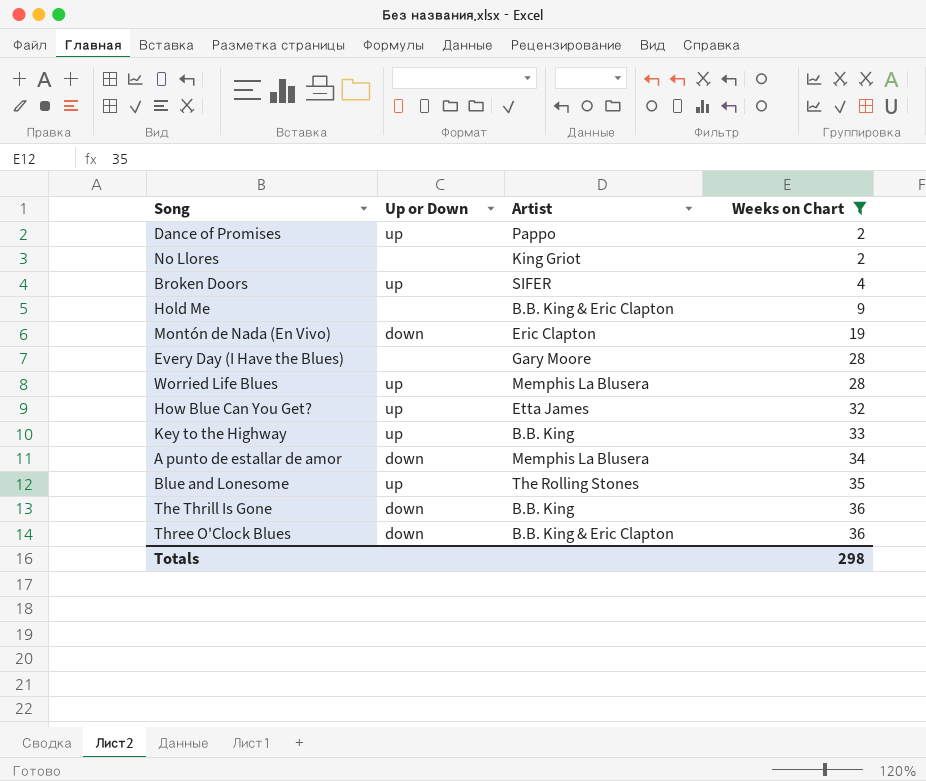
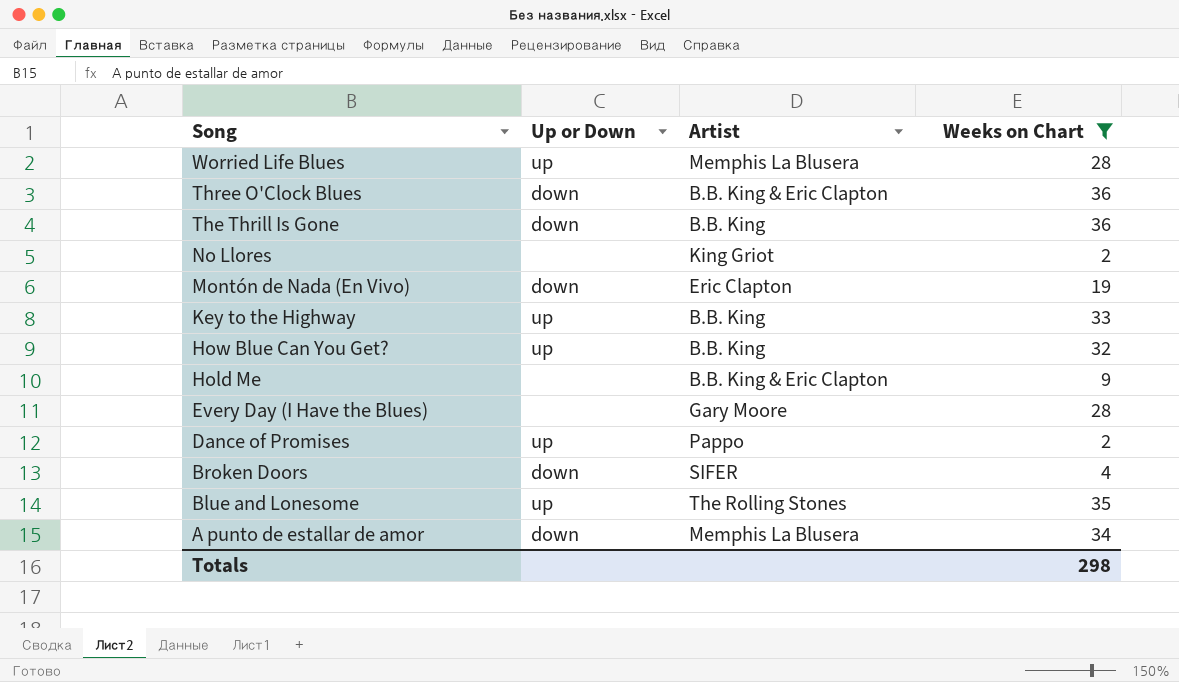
row order: Weeks on Chart ascending -> Song descending
How Blue Can You Get? | Artist: Etta James -> B.B. King
Broken Doors | Up or Down: up -> down

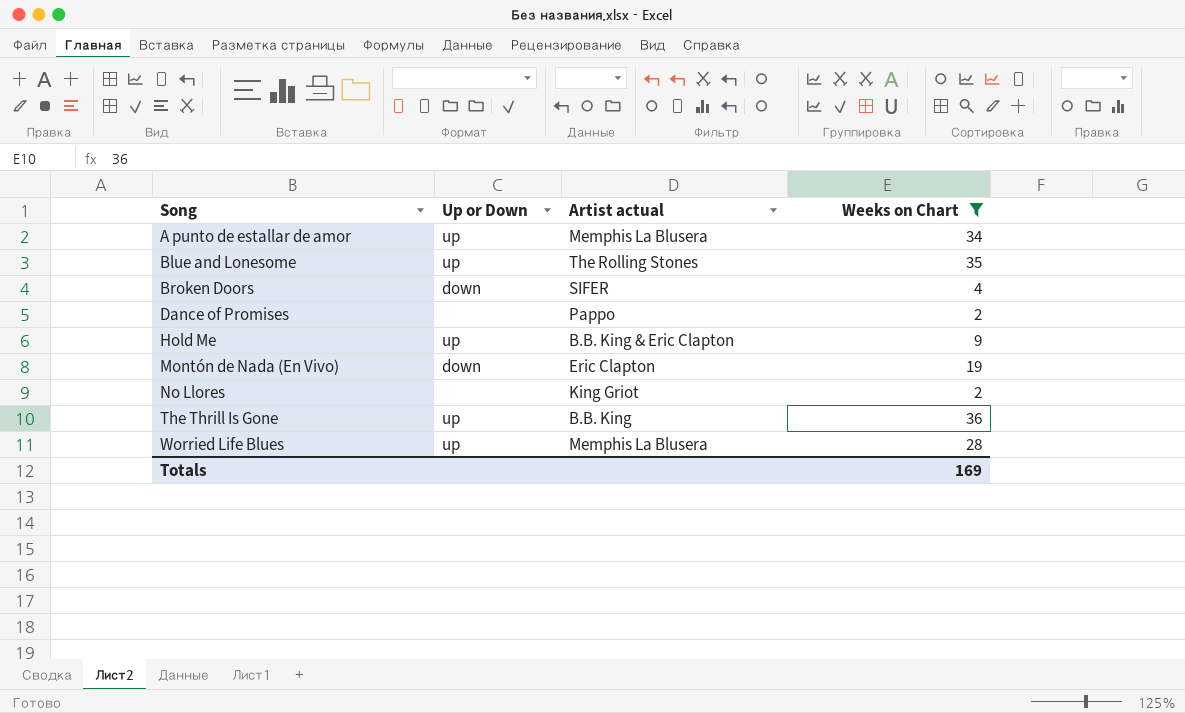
row order: Song descending -> Song ascending
column name: Artist -> Artist actual
row Three O'Clock Blues: down | B.B. King & Eric Clapton | 36 -> none
row Key to the Highway: up | B.B. King | 33 -> none
row How Blue Can You Get?: up | B.B. King | 32 -> none
row Every Day (I Have the Blues): none | Gary Moore | 28 -> none
A punto de estallar de amor | Up or Down: down -> up
Dance of Promises | Up or Down: up -> none
Hold Me | Up or Down: none -> up
The Thrill Is Gone | Up or Down: down -> up
Totals | Weeks on Chart: 298 -> 169

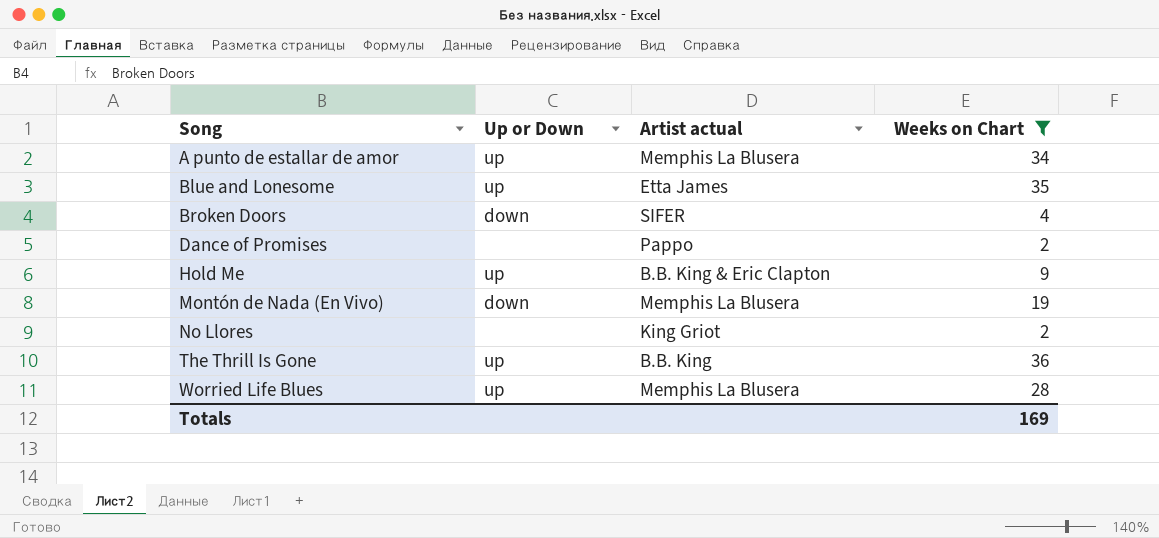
Blue and Lonesome | Artist actual: The Rolling Stones -> Etta James
Montón de Nada (En Vivo) | Artist actual: Eric Clapton -> Memphis La Blusera

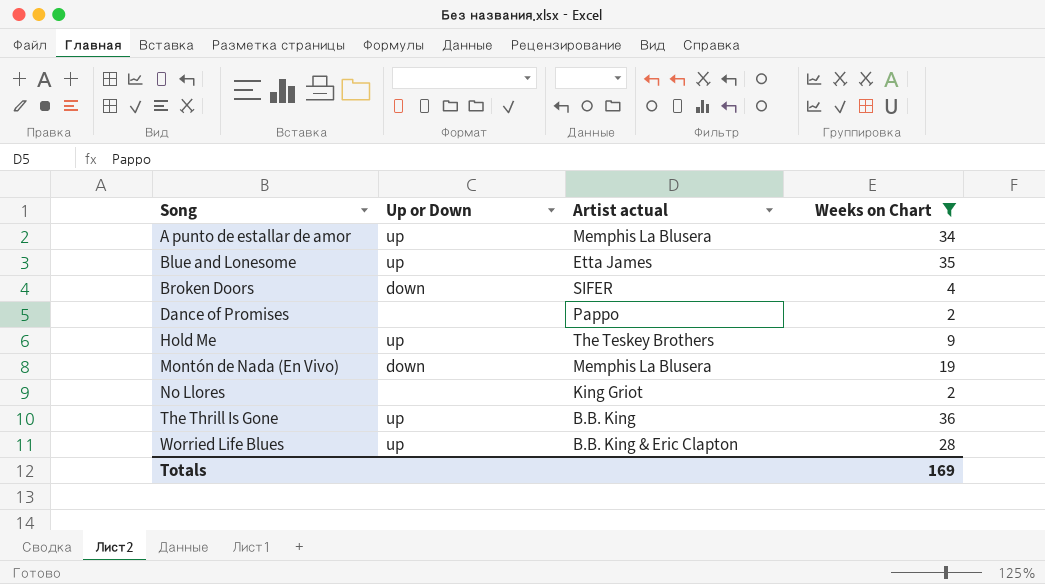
Hold Me | Artist actual: B.B. King & Eric Clapton -> The Teskey Brothers
Worried Life Blues | Artist actual: Memphis La Blusera -> B.B. King & Eric Clapton

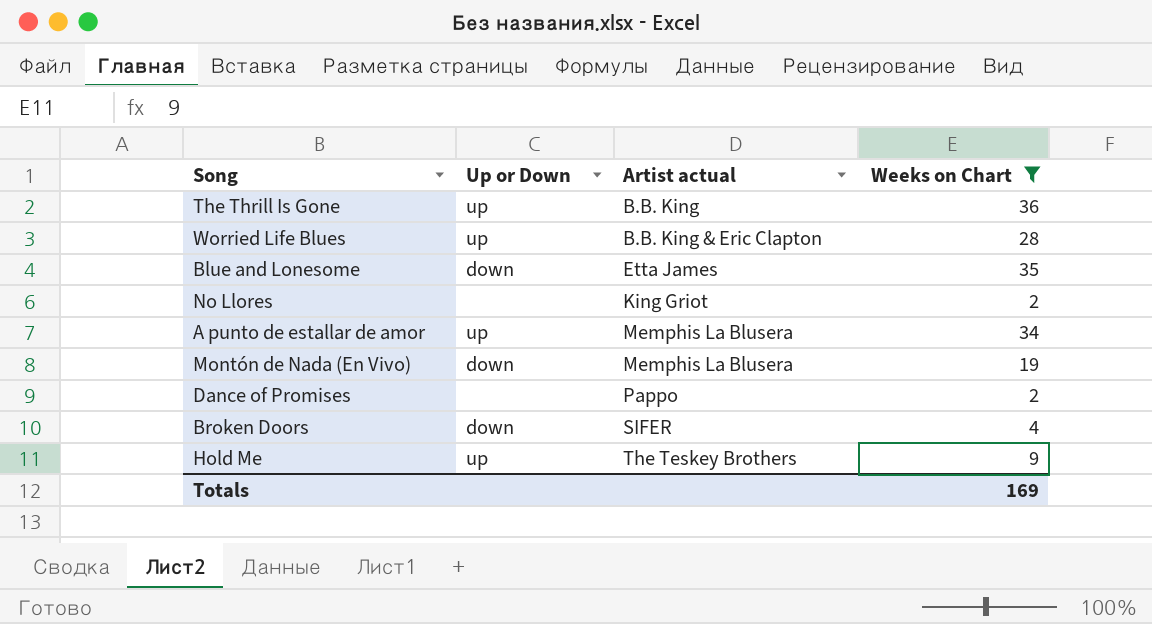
row order: Song ascending -> Artist actual ascending
Blue and Lonesome | Up or Down: up -> down

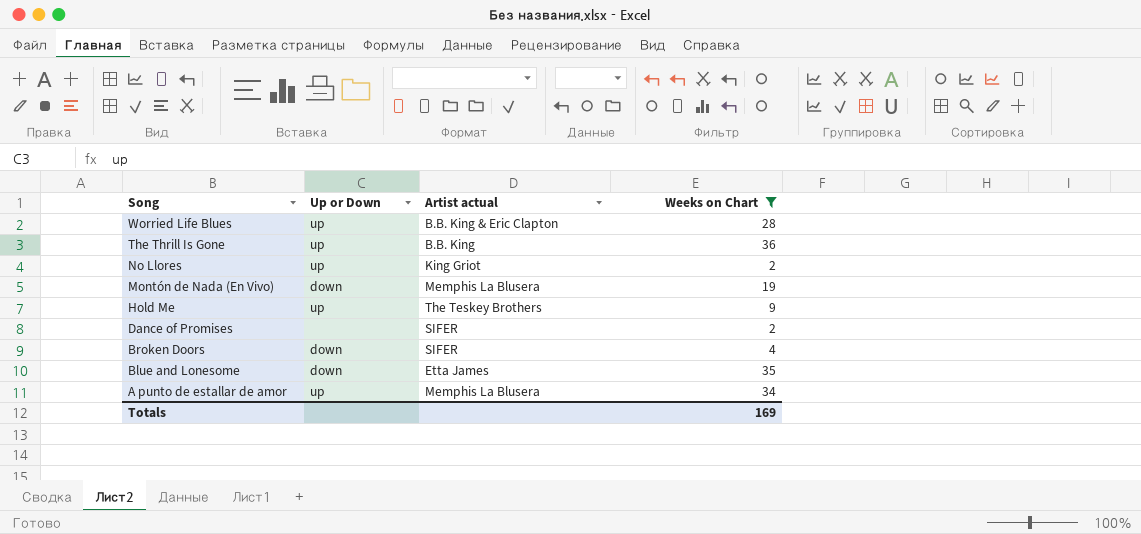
row order: Artist actual ascending -> Song descending
No Llores | Up or Down: none -> up
Dance of Promises | Artist actual: Pappo -> SIFER

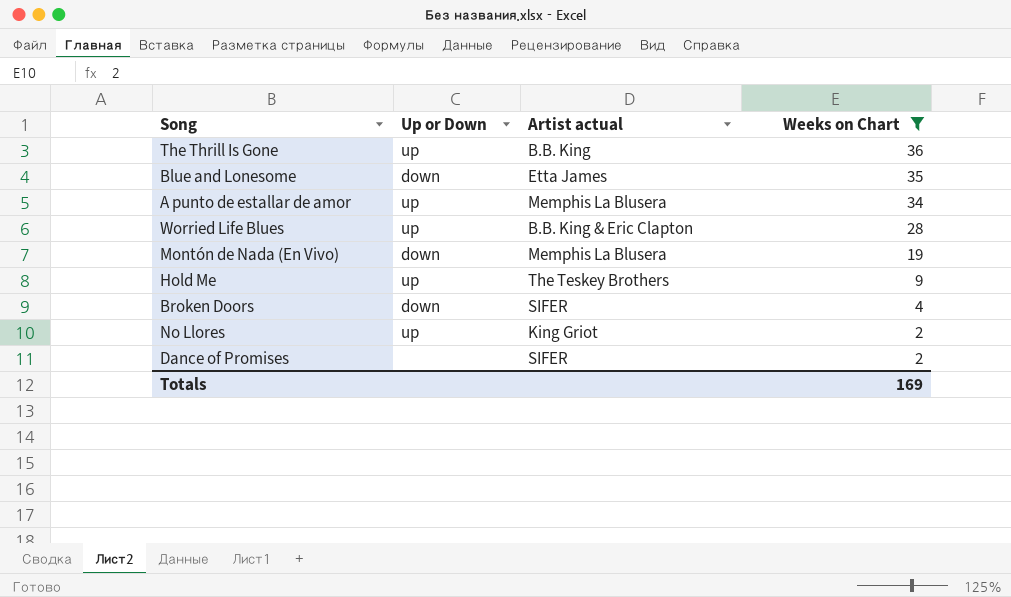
row order: Song descending -> Weeks on Chart descending

